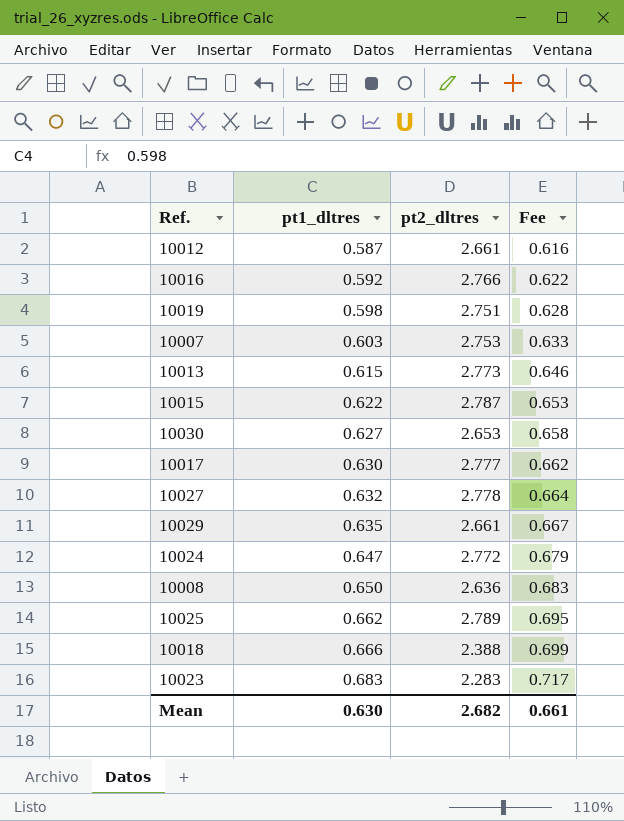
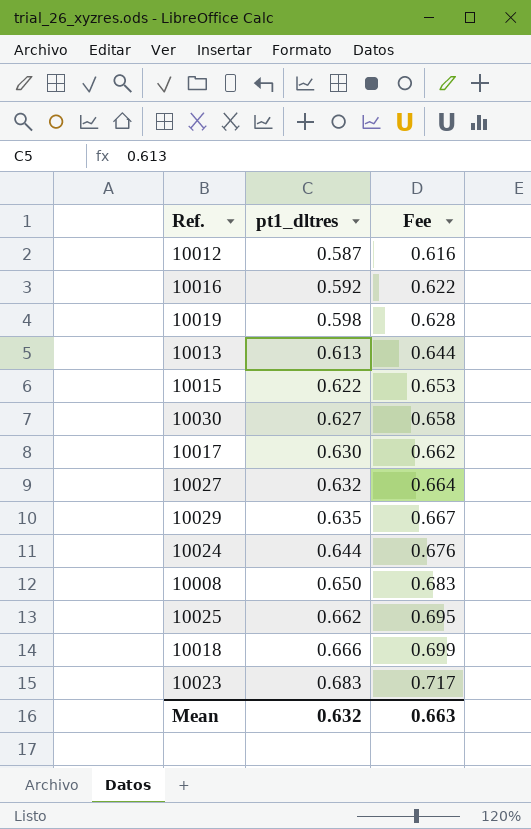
column pt2_dltres | position: 3 -> none
row 10007: 0.603 | 2.753 | 0.633 -> none
10013 | pt1_dltres: 0.615 -> 0.613
10013 | Fee: 0.646 -> 0.644
10024 | pt1_dltres: 0.647 -> 0.644
10024 | Fee: 0.679 -> 0.676
Mean | pt1_dltres: 0.630 -> 0.632
Mean | Fee: 0.661 -> 0.663

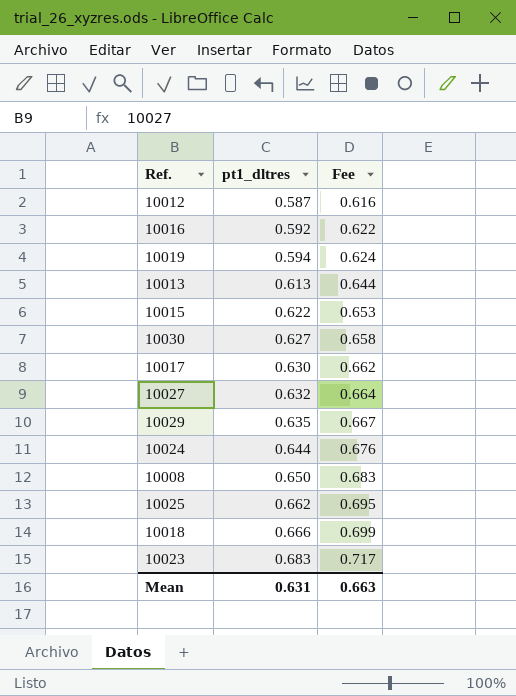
10019 | pt1_dltres: 0.598 -> 0.594
10019 | Fee: 0.628 -> 0.624
Mean | pt1_dltres: 0.632 -> 0.631

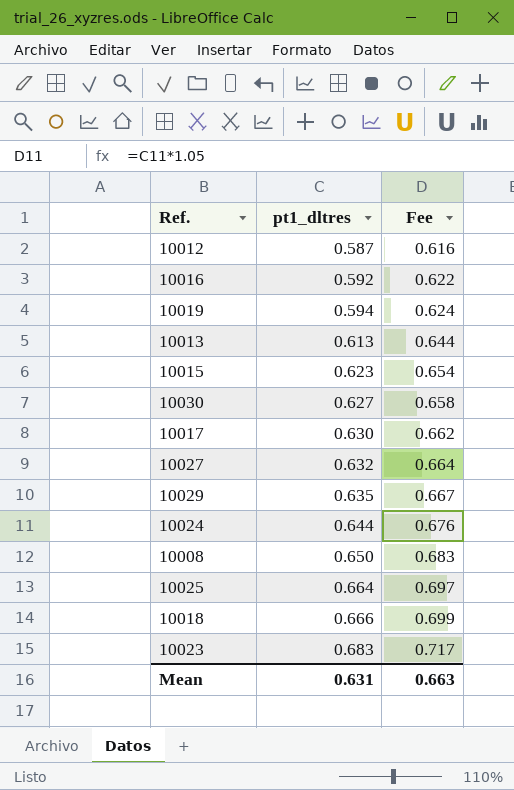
10015 | pt1_dltres: 0.622 -> 0.623
10015 | Fee: 0.653 -> 0.654
10025 | pt1_dltres: 0.662 -> 0.664
10025 | Fee: 0.695 -> 0.697

